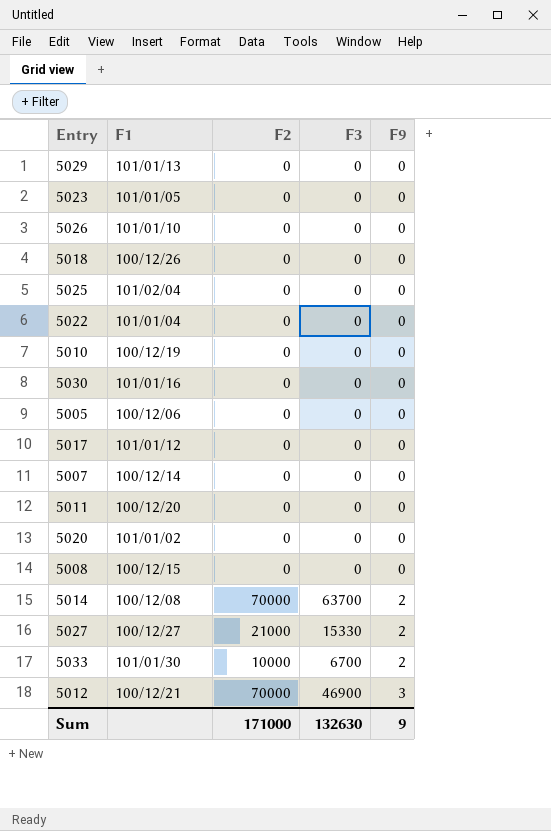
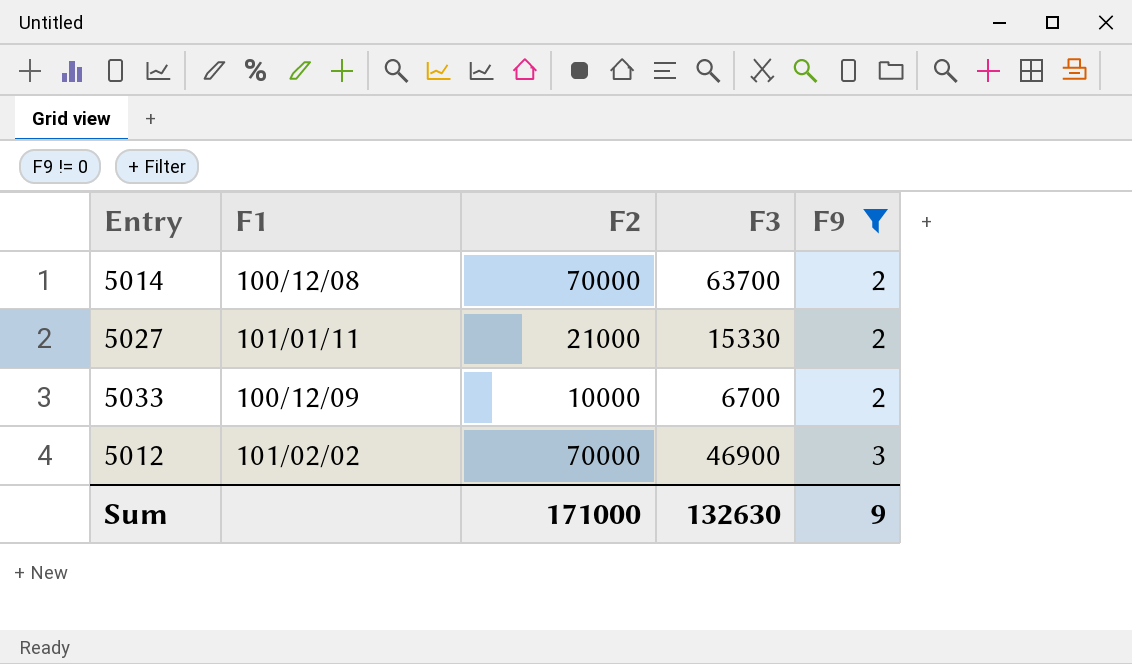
filter: none -> F9 != 0
5027 | F1: 100/12/27 -> 101/01/11
5033 | F1: 101/01/30 -> 100/12/09
5012 | F1: 100/12/21 -> 101/02/02

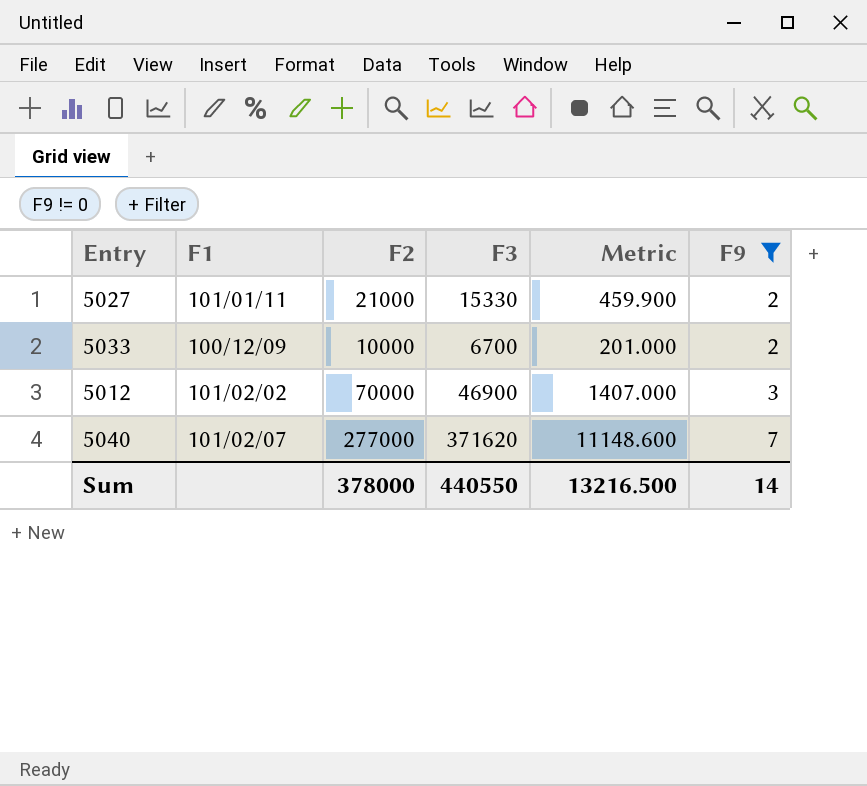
column Metric | formula: none -> [F3] * 0.03
row 5014: 100/12/08 | 70000 | 63700 | 2 -> none
row 5040: none -> 101/02/07 | 277000 | 371620 | 11148.600 | 7
Sum | F2: 171000 -> 378000
Sum | F3: 132630 -> 440550
Sum | F9: 9 -> 14

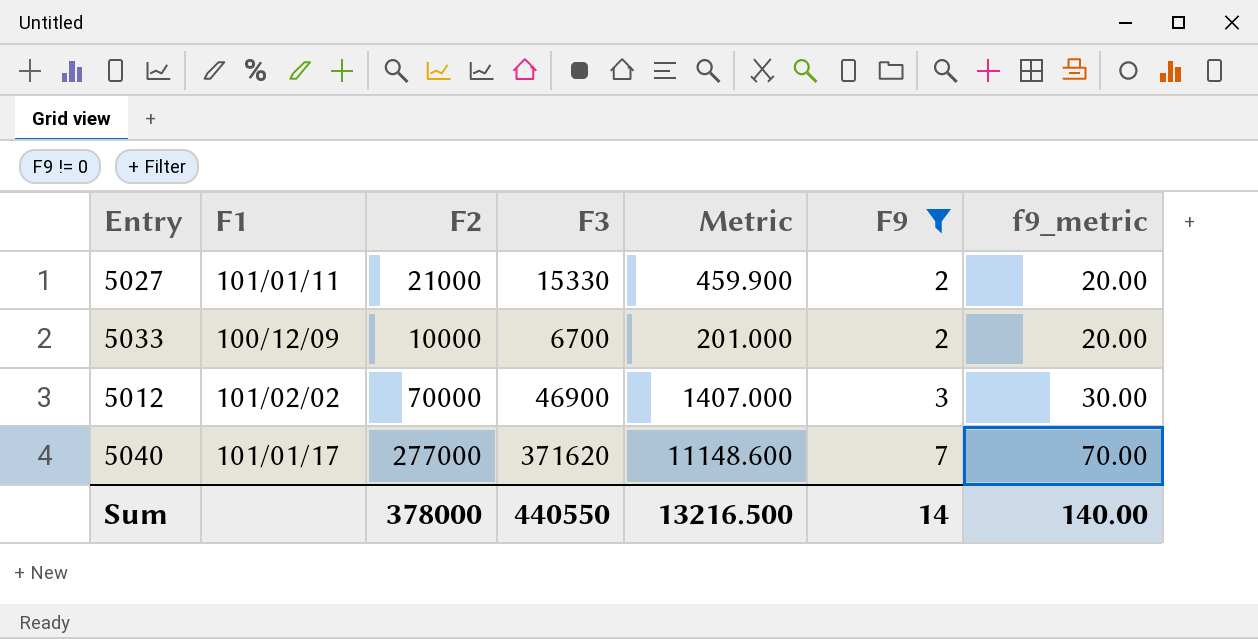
column f9_metric | formula: none -> [F9] * 10
5040 | F1: 101/02/07 -> 101/01/17

